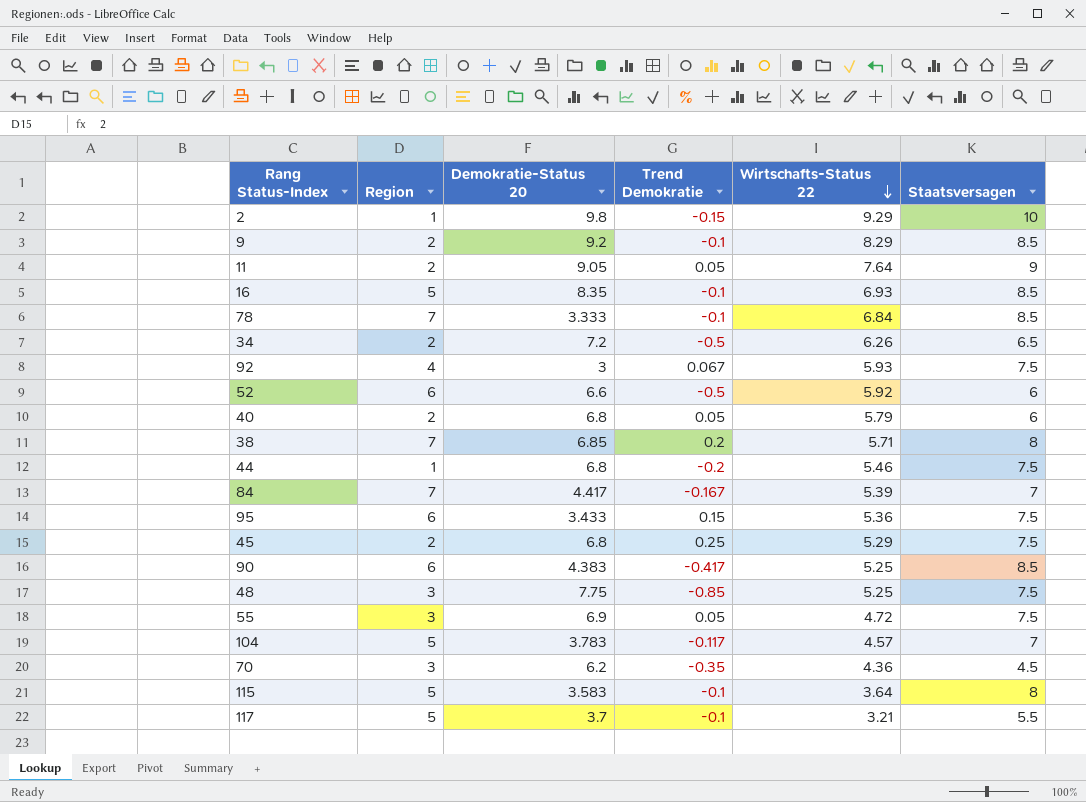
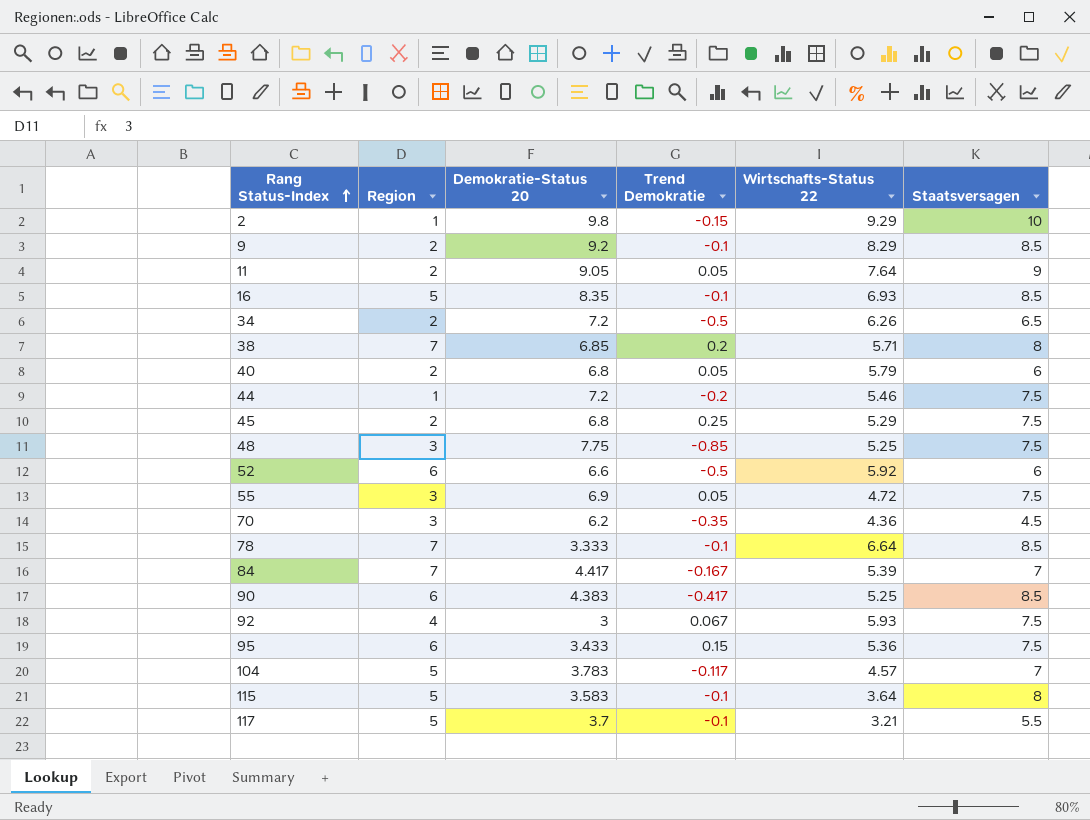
row order: Wirtschafts-Status 22 descending -> Rang Status-Index ascending
44 | Demokratie-Status 20: 6.8 -> 7.2
78 | Wirtschafts-Status 22: 6.84 -> 6.64

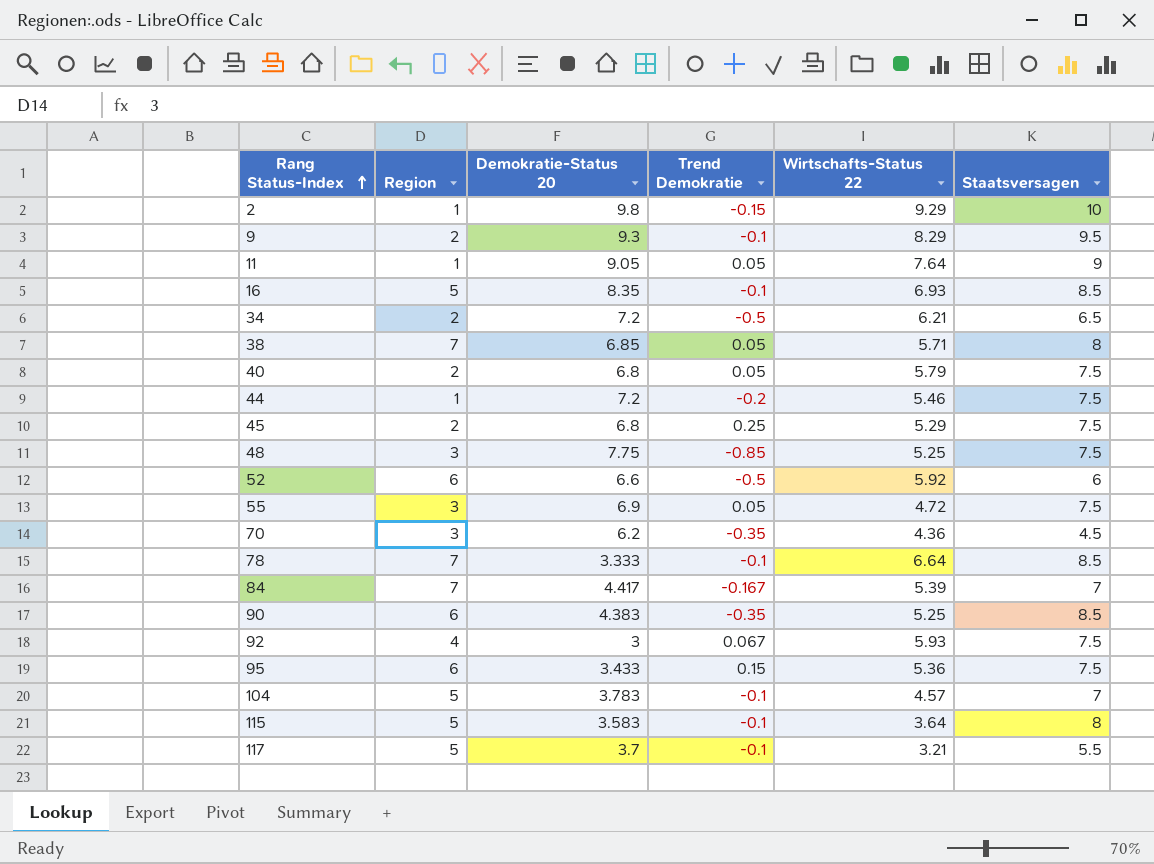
9 | Demokratie-Status 20: 9.2 -> 9.3
9 | Staatsversagen: 8.5 -> 9.5
11 | Region: 2 -> 1
34 | Wirtschafts-Status 22: 6.26 -> 6.21
38 | Trend Demokratie: 0.2 -> 0.05
40 | Staatsversagen: 6 -> 7.5
90 | Trend Demokratie: -0.417 -> -0.35
104 | Trend Demokratie: -0.117 -> -0.1

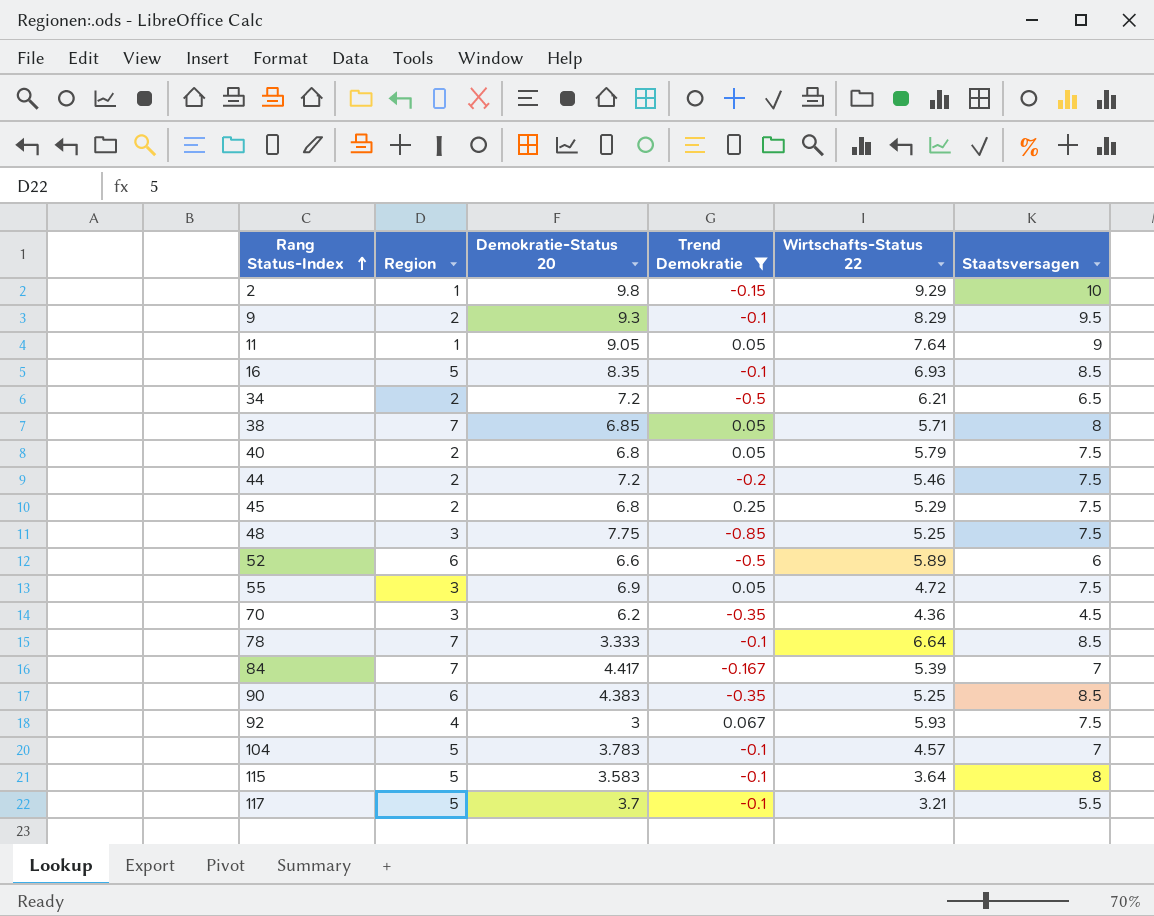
filter: none -> Trend Demokratie != 0.15
44 | Region: 1 -> 2
52 | Wirtschafts-Status 22: 5.92 -> 5.89

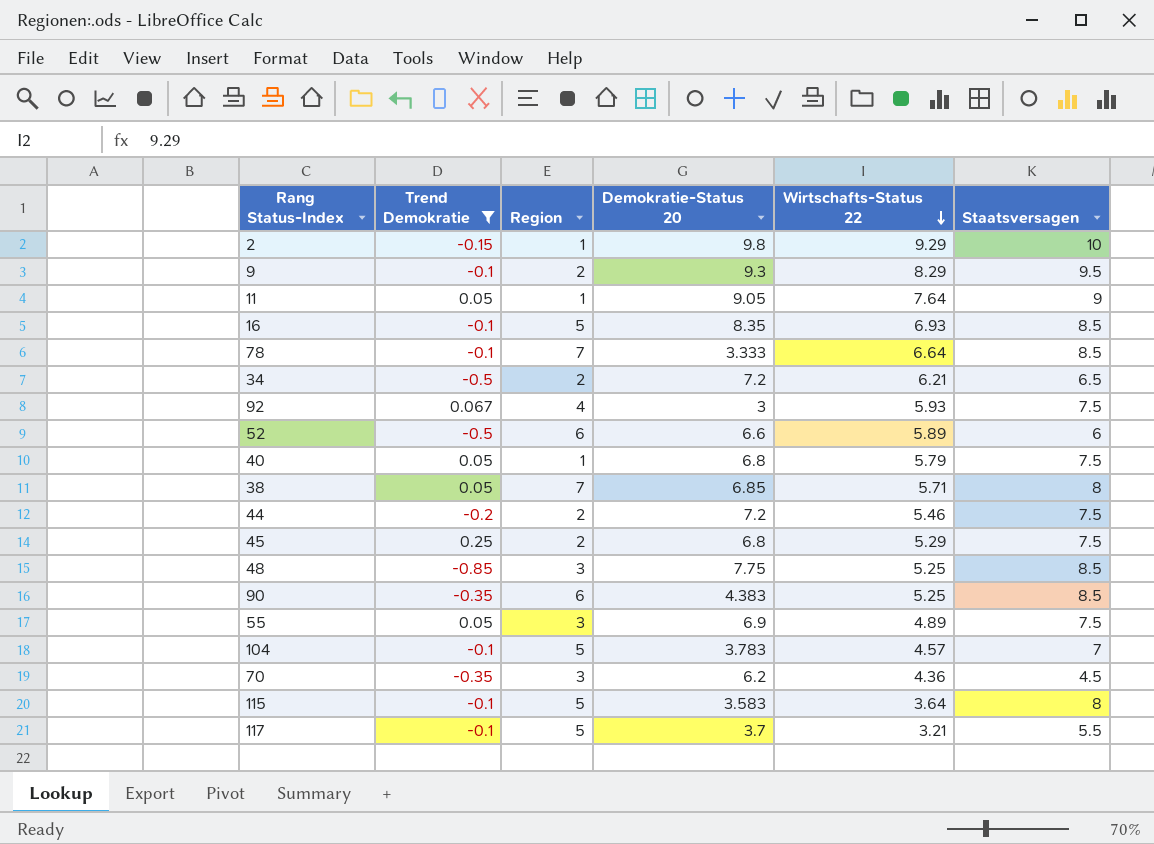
row order: Rang Status-Index ascending -> Wirtschafts-Status 22 descending
column Trend Demokratie | position: 4 -> 2
row 84: 7 | 4.417 | -0.167 | 5.39 | 7 -> none
40 | Region: 2 -> 1
48 | Staatsversagen: 7.5 -> 8.5
55 | Wirtschafts-Status 22: 4.72 -> 4.89

